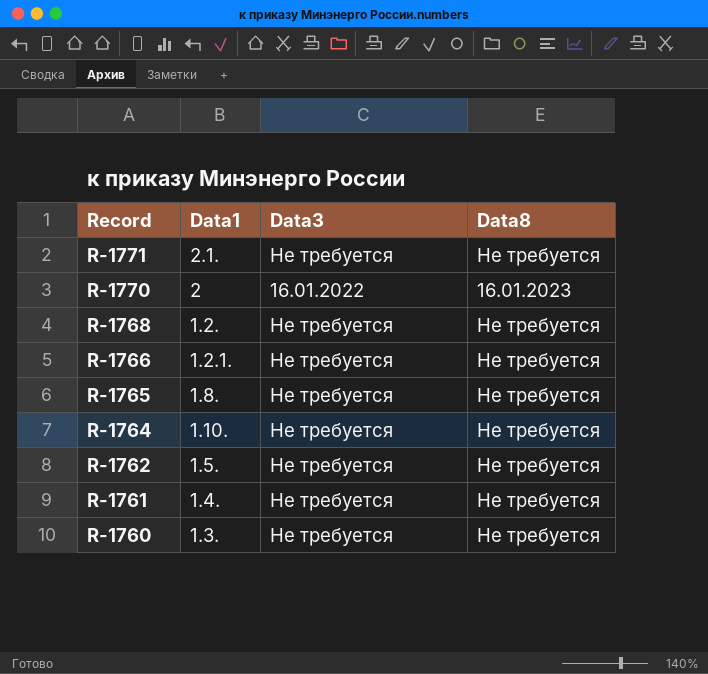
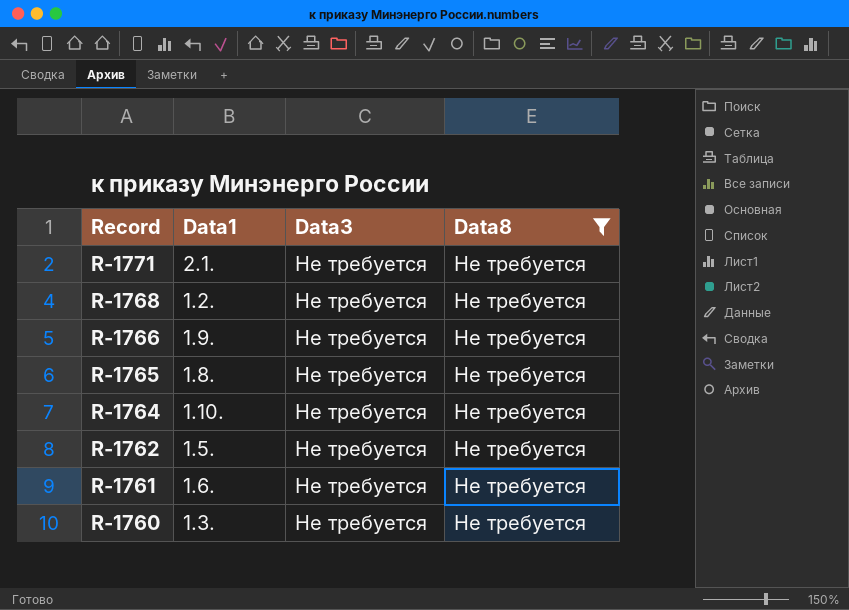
filter: none -> Data8 = Не требуется
R-1766 | Data1: 1.2.1. -> 1.9.
R-1761 | Data1: 1.4. -> 1.6.

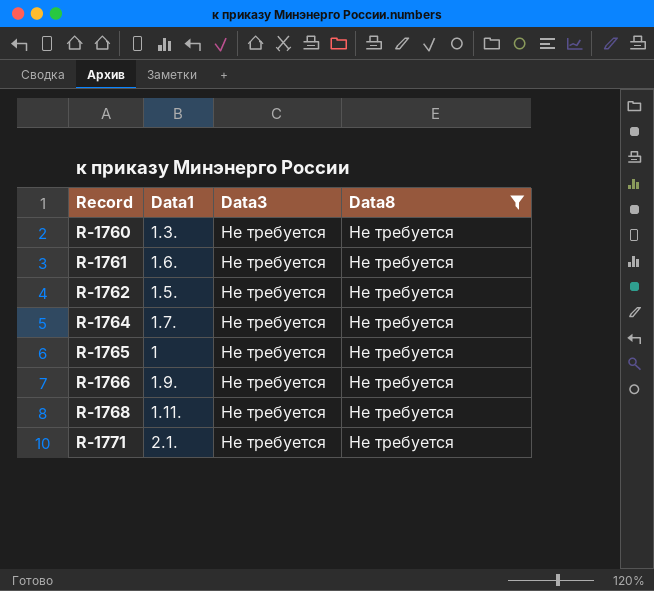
row order: Record descending -> Record ascending
R-1764 | Data1: 1.10. -> 1.7.
R-1765 | Data1: 1.8. -> 1
R-1768 | Data1: 1.2. -> 1.11.

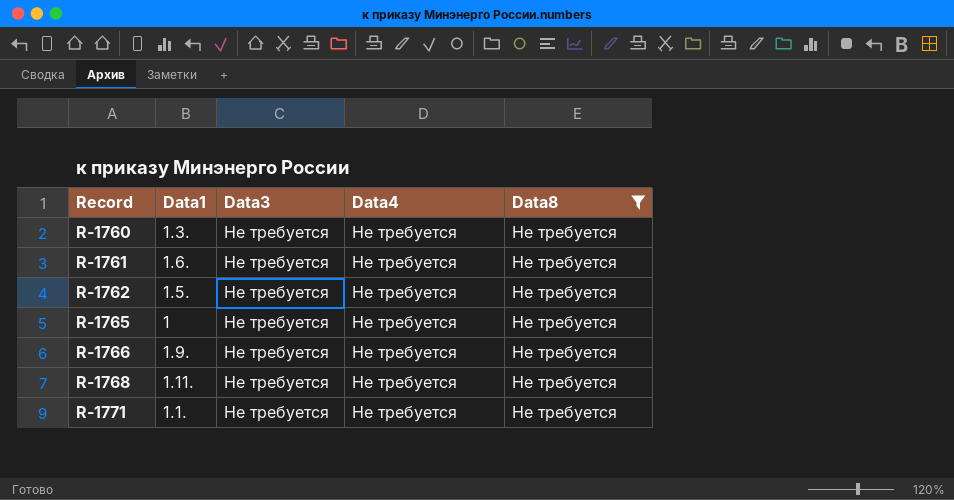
column Data4 | position: none -> 4
row R-1764: 1.7. | Не требуется | Не требуется -> none
R-1771 | Data1: 2.1. -> 1.1.

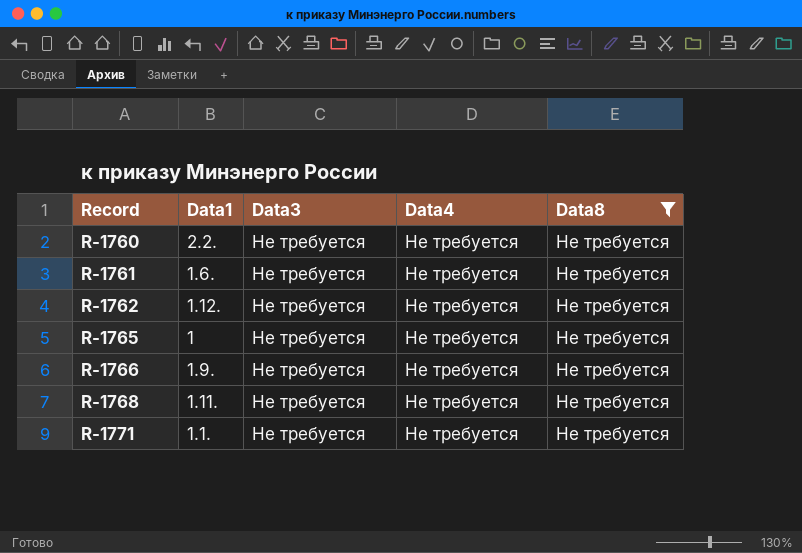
R-1760 | Data1: 1.3. -> 2.2.
R-1762 | Data1: 1.5. -> 1.12.

